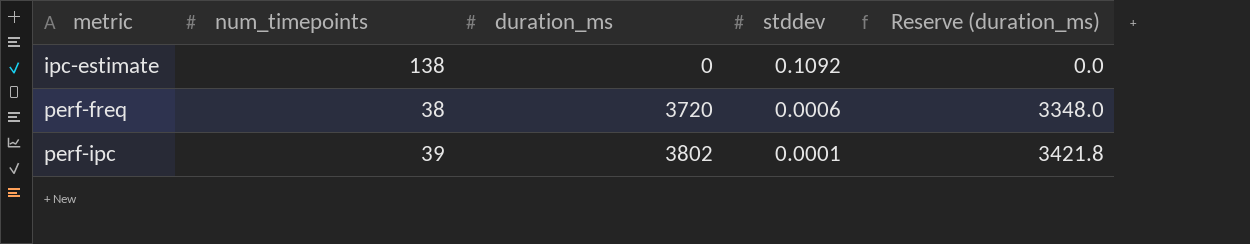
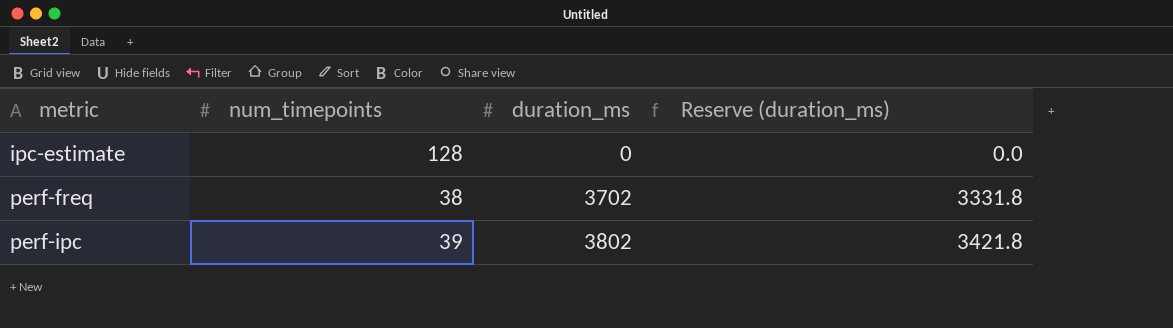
column stddev | position: 4 -> none
ipc-estimate | num_timepoints: 138 -> 128
perf-freq | duration_ms: 3720 -> 3702
perf-freq | Reserve (duration_ms): 3348.0 -> 3331.8

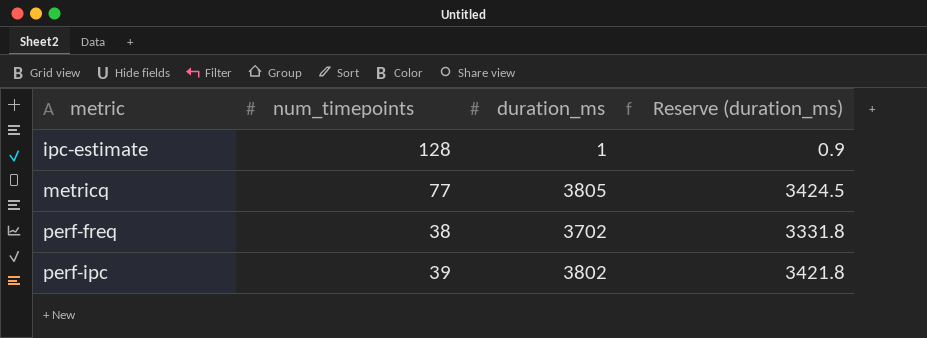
ipc-estimate | duration_ms: 0 -> 1
ipc-estimate | Reserve (duration_ms): 0.0 -> 0.9
row metricq: none -> 77 | 3805 | 3424.5

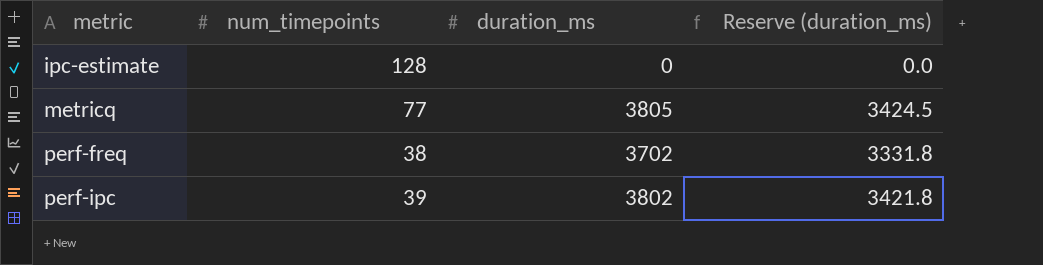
ipc-estimate | duration_ms: 1 -> 0
ipc-estimate | Reserve (duration_ms): 0.9 -> 0.0

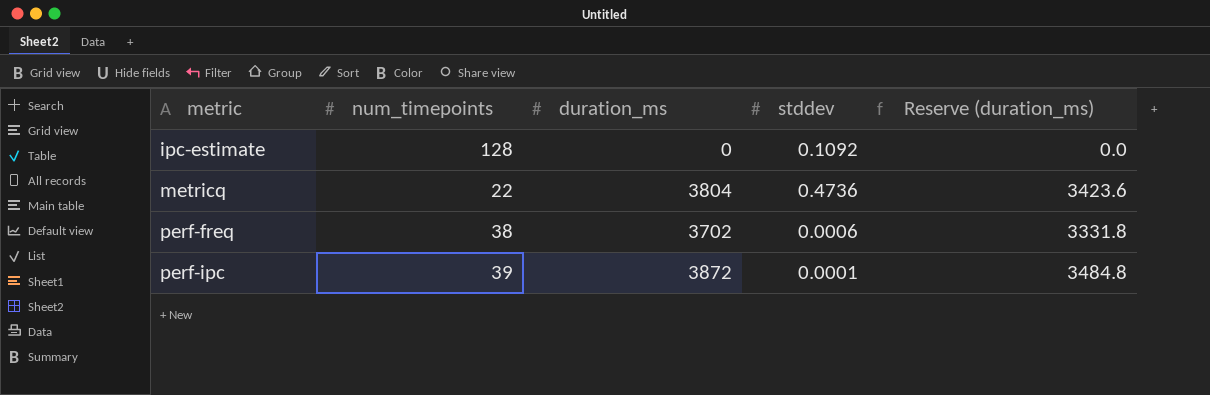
column stddev | position: none -> 4
metricq | num_timepoints: 77 -> 22
metricq | duration_ms: 3805 -> 3804
metricq | Reserve (duration_ms): 3424.5 -> 3423.6
perf-ipc | duration_ms: 3802 -> 3872
perf-ipc | Reserve (duration_ms): 3421.8 -> 3484.8

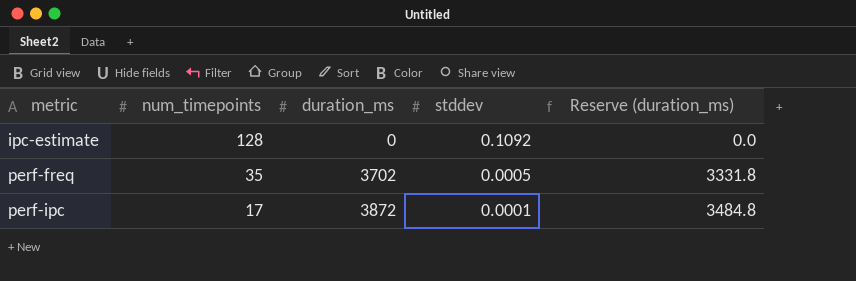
row metricq: 22 | 3804 | 0.4736 | 3423.6 -> none
perf-freq | num_timepoints: 38 -> 35
perf-freq | stddev: 0.0006 -> 0.0005
perf-ipc | num_timepoints: 39 -> 17

